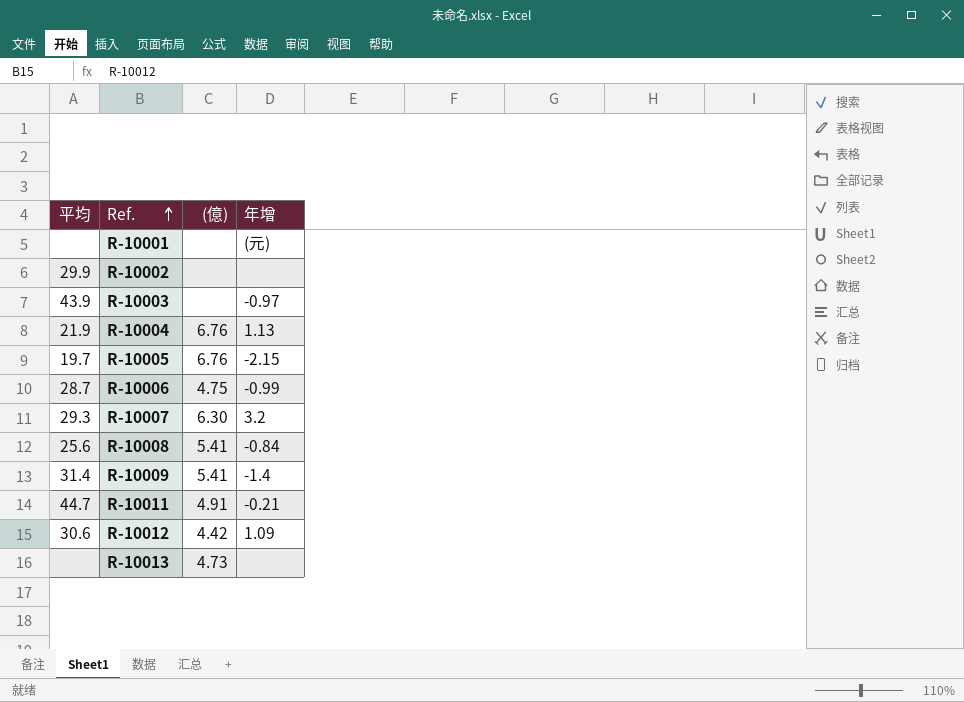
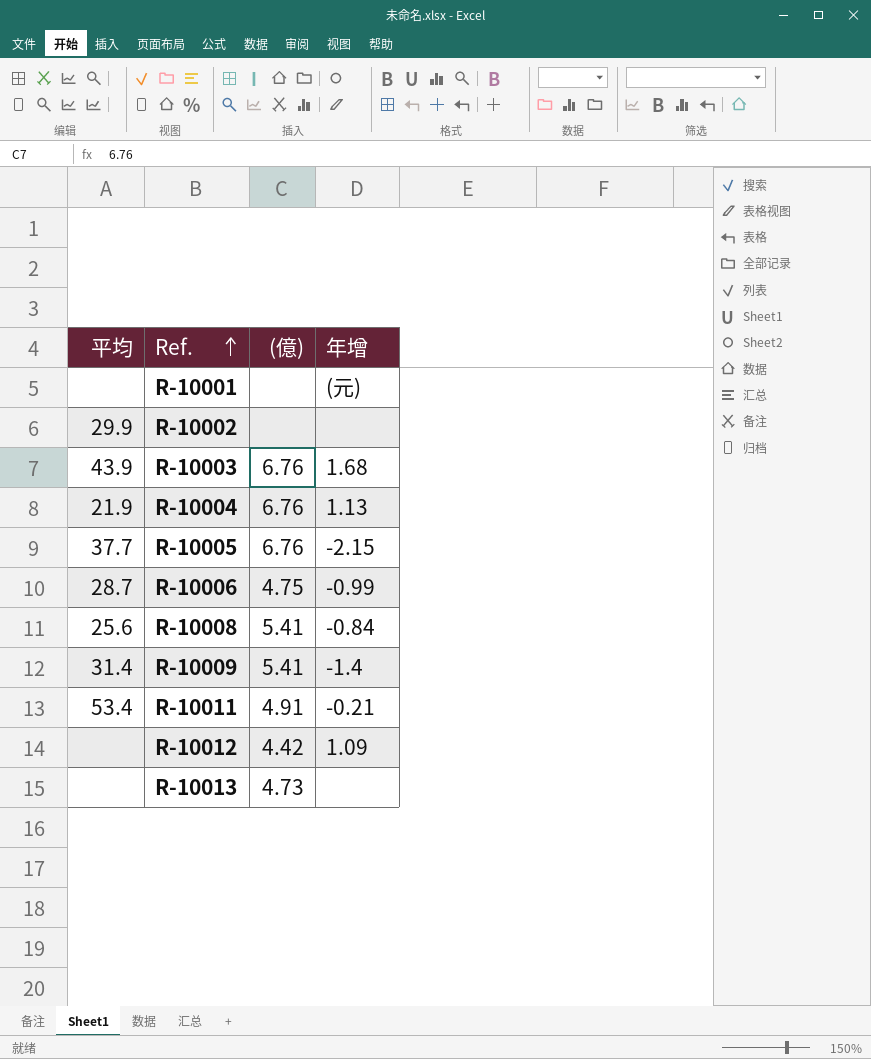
row R-10007: 29.3 | 6.30 | 3.2 -> none
R-10003 | (億): none -> 6.76
R-10003 | 年增: -0.97 -> 1.68
R-10005 | 平均: 19.7 -> 37.7
R-10011 | 平均: 44.7 -> 53.4
R-10012 | 平均: 30.6 -> none

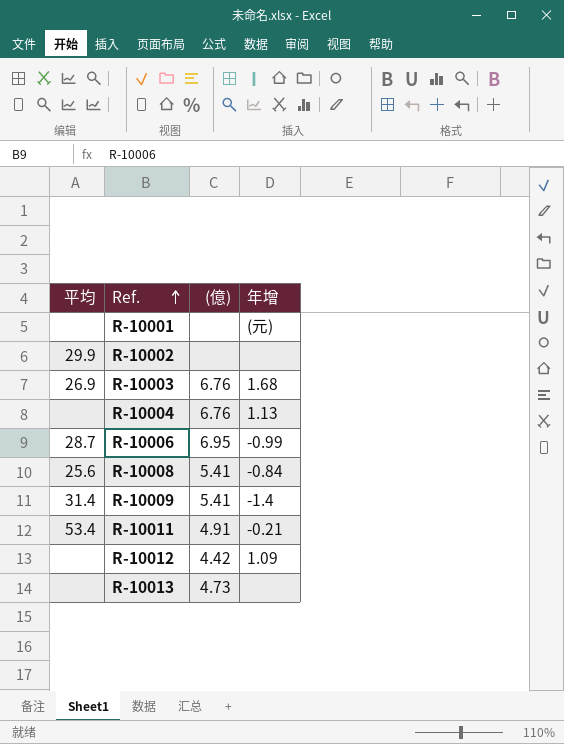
row R-10005: 37.7 | 6.76 | -2.15 -> none
R-10003 | 平均: 43.9 -> 26.9
R-10004 | 平均: 21.9 -> none
R-10006 | (億): 4.75 -> 6.95

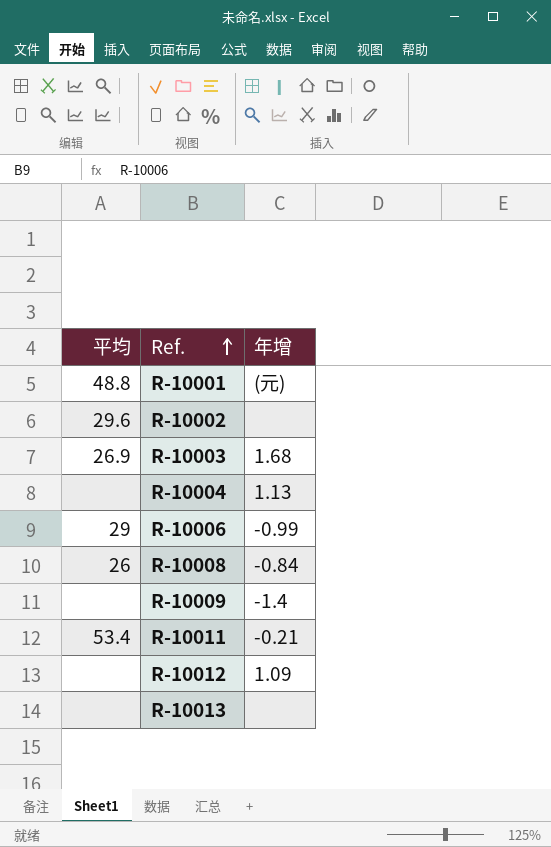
column (億) | position: 3 -> none
R-10001 | 平均: none -> 48.8
R-10002 | 平均: 29.9 -> 29.6
R-10006 | 平均: 28.7 -> 29
R-10008 | 平均: 25.6 -> 26
R-10009 | 平均: 31.4 -> none

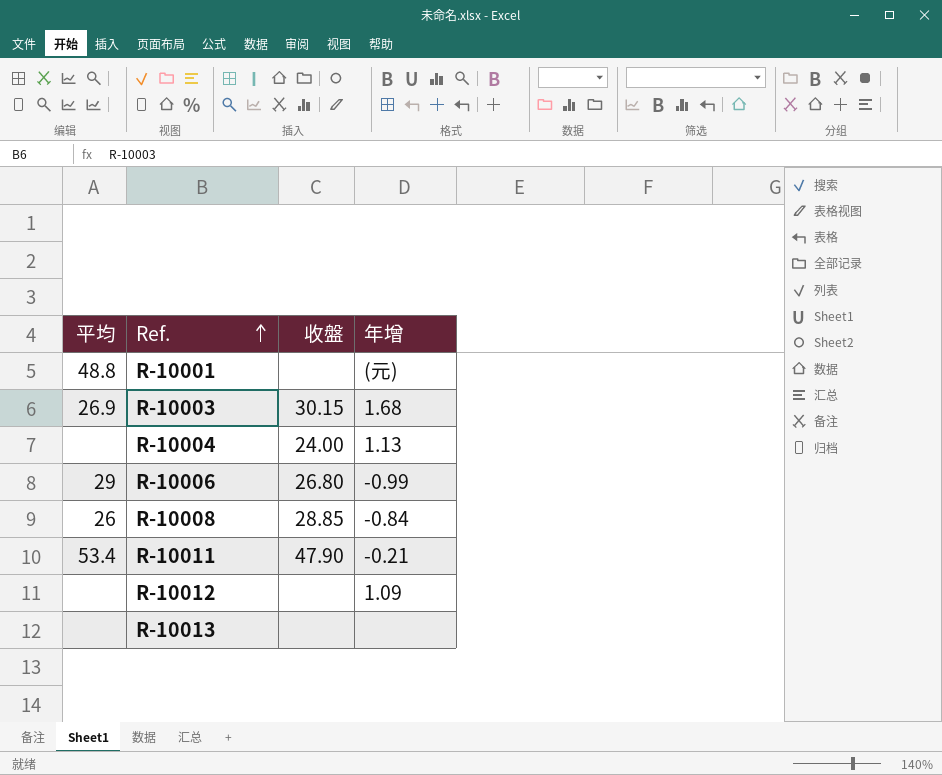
column 收盤 | position: none -> 3
row R-10002: 29.6 | none -> none
row R-10009: none | -1.4 -> none

